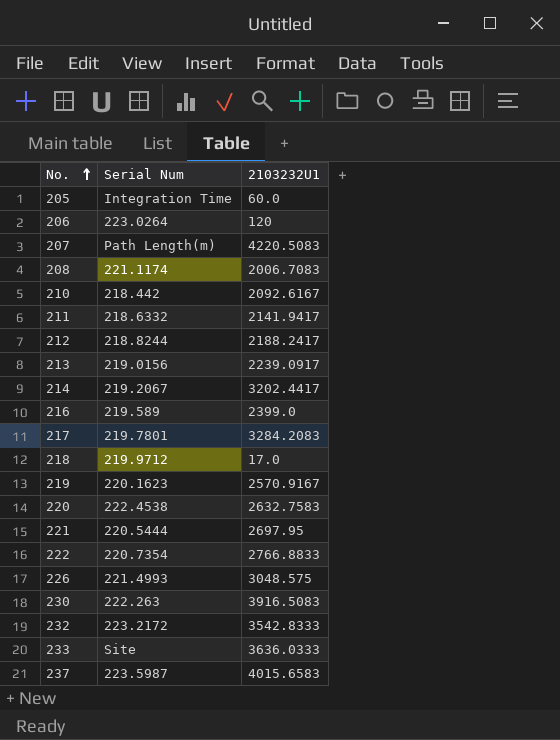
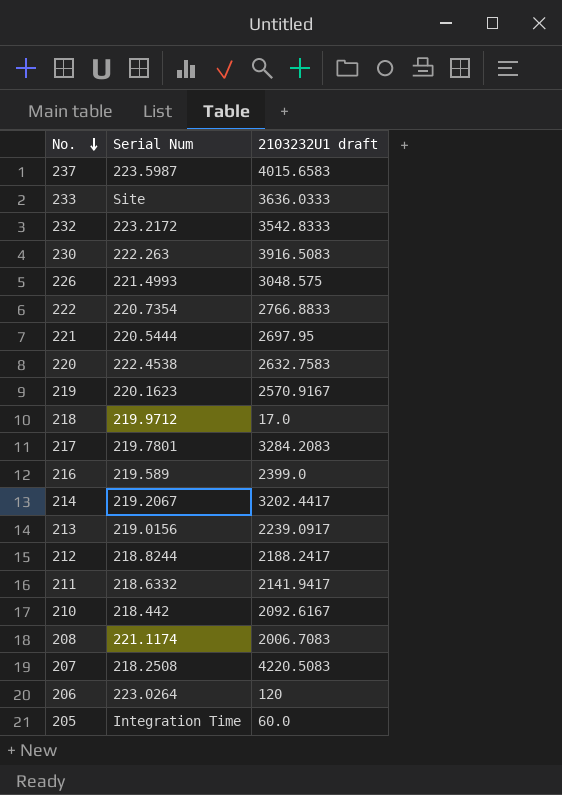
row order: No. ascending -> No. descending
column name: 2103232U1 -> 2103232U1 draft
207 | Serial Num: Path Length(m) -> 218.2508

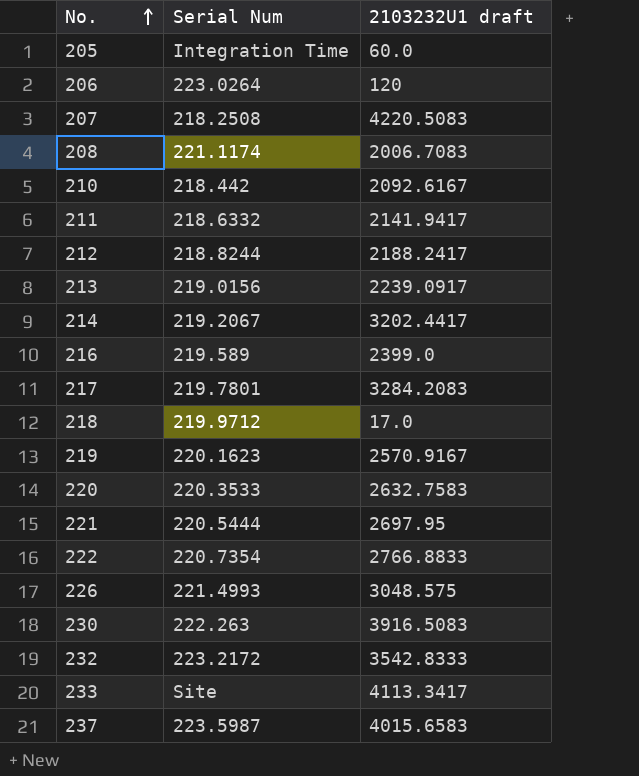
row order: No. descending -> No. ascending
220 | Serial Num: 222.4538 -> 220.3533
233 | 2103232U1 draft: 3636.0333 -> 4113.3417

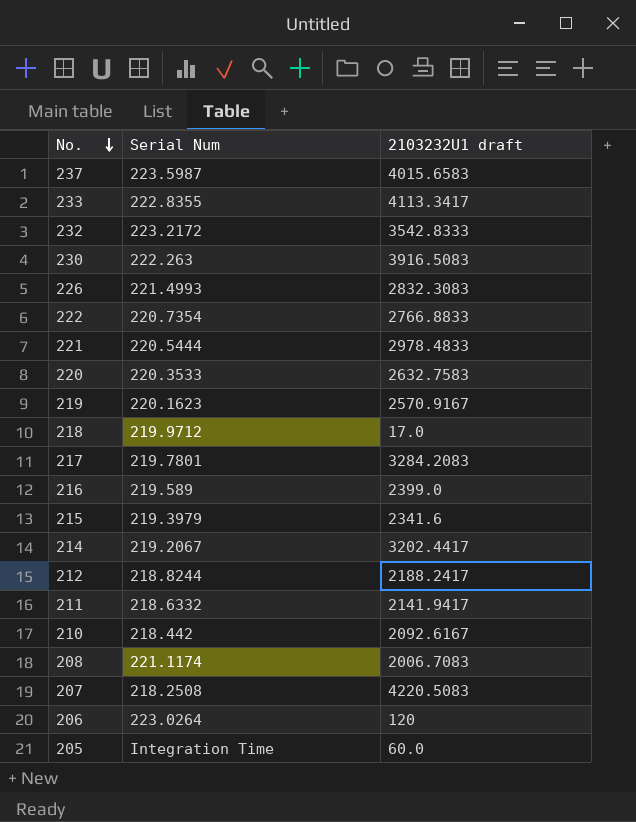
row order: No. ascending -> No. descending
row 213: 219.0156 | 2239.0917 -> none
233 | Serial Num: Site -> 222.8355
226 | 2103232U1 draft: 3048.575 -> 2832.3083
221 | 2103232U1 draft: 2697.95 -> 2978.4833
row 215: none -> 219.3979 | 2341.6

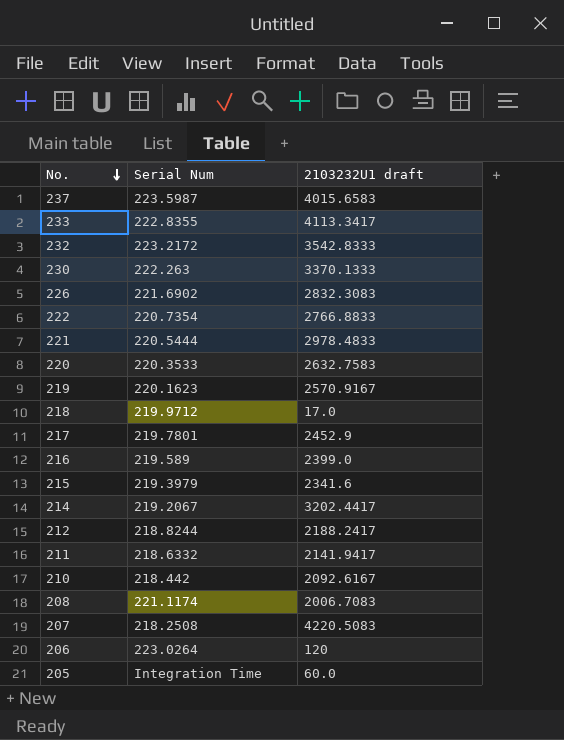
230 | 2103232U1 draft: 3916.5083 -> 3370.1333
226 | Serial Num: 221.4993 -> 221.6902
217 | 2103232U1 draft: 3284.2083 -> 2452.9

